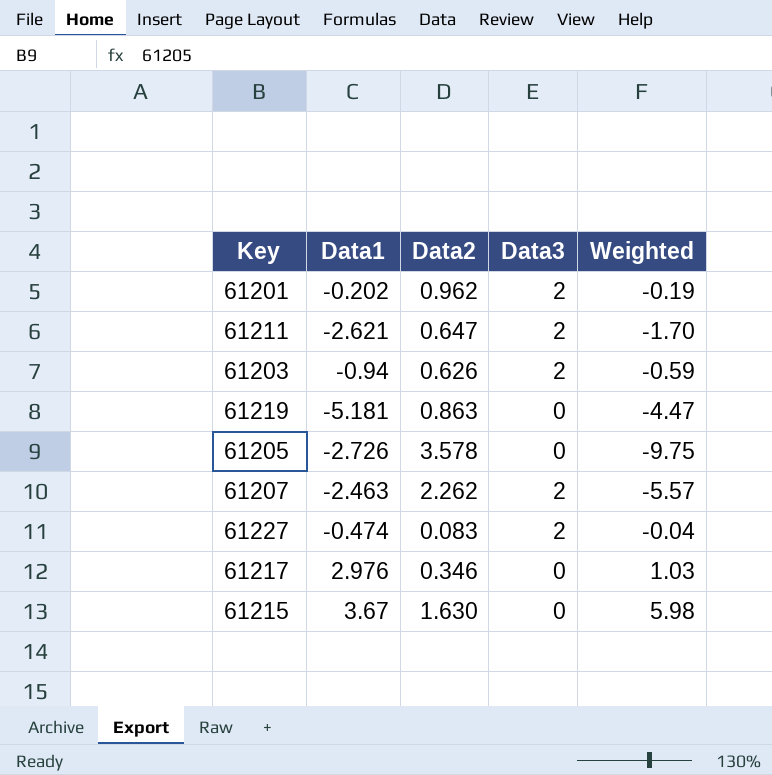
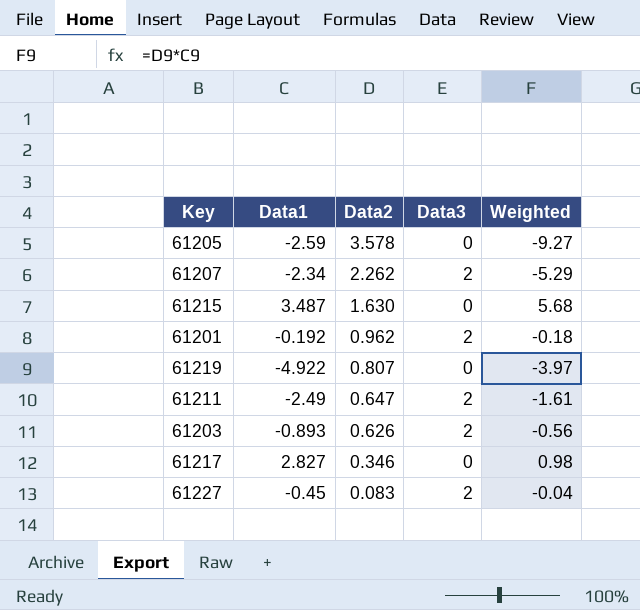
row order: none -> Data2 descending
61205 | Data1: -2.726 -> -2.59
61205 | Weighted: -9.75 -> -9.27
61207 | Data1: -2.463 -> -2.34
61207 | Weighted: -5.57 -> -5.29
61215 | Data1: 3.67 -> 3.487
61215 | Weighted: 5.98 -> 5.68
61201 | Data1: -0.202 -> -0.192
61201 | Weighted: -0.19 -> -0.18
61219 | Data1: -5.181 -> -4.922
61219 | Data2: 0.863 -> 0.807
61219 | Weighted: -4.47 -> -3.97
61211 | Data1: -2.621 -> -2.49
61211 | Weighted: -1.70 -> -1.61
61203 | Data1: -0.94 -> -0.893
61203 | Weighted: -0.59 -> -0.56
61217 | Data1: 2.976 -> 2.827
61217 | Weighted: 1.03 -> 0.98
61227 | Data1: -0.474 -> -0.45

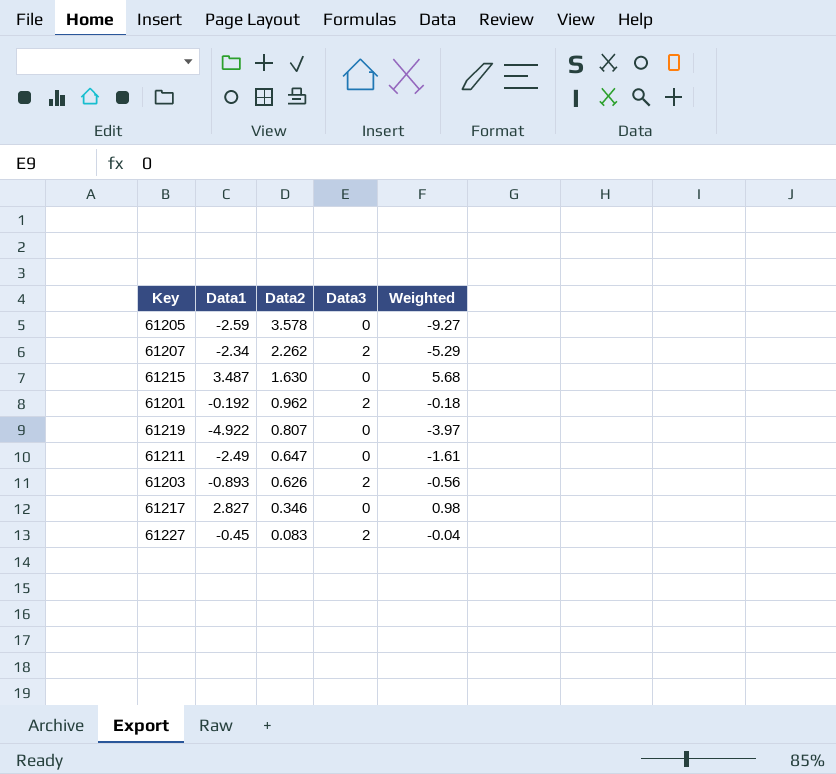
61211 | Data3: 2 -> 0

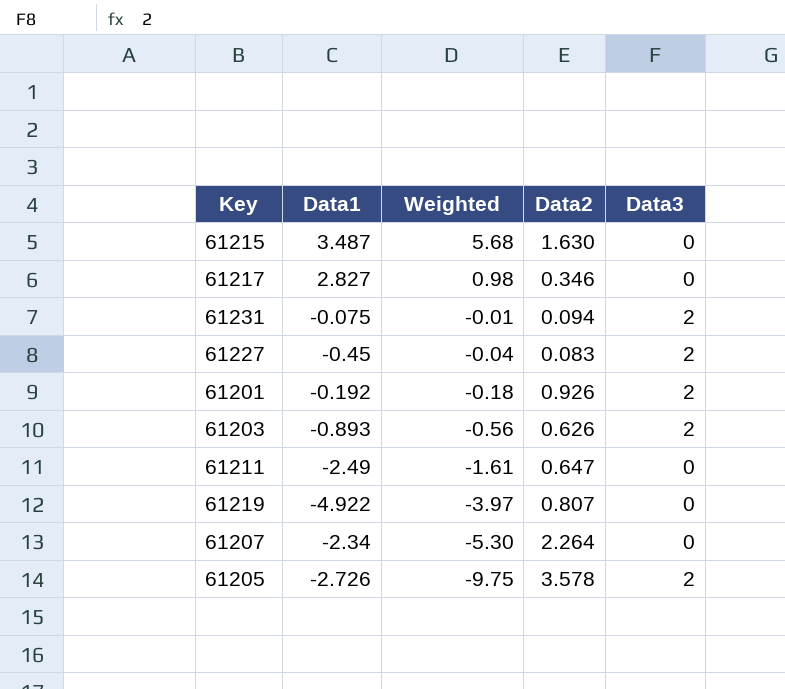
row order: Data2 descending -> Weighted descending
column Weighted | position: 5 -> 3
row 61231: none -> -0.075 | -0.01 | 0.094 | 2
61201 | Data2: 0.962 -> 0.926
61207 | Weighted: -5.29 -> -5.30
61207 | Data2: 2.262 -> 2.264
61207 | Data3: 2 -> 0
61205 | Data1: -2.59 -> -2.726
61205 | Weighted: -9.27 -> -9.75
61205 | Data3: 0 -> 2

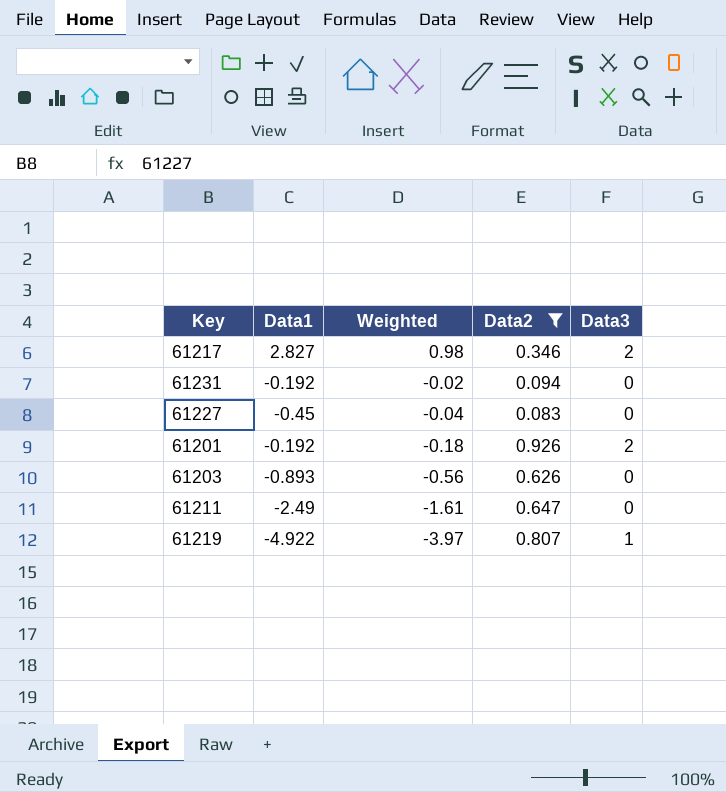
filter: none -> Data2 <= 0.926
61217 | Data3: 0 -> 2
61231 | Data1: -0.075 -> -0.192
61231 | Weighted: -0.01 -> -0.02
61231 | Data3: 2 -> 0
61227 | Data3: 2 -> 0
61203 | Data3: 2 -> 0
61219 | Data3: 0 -> 1

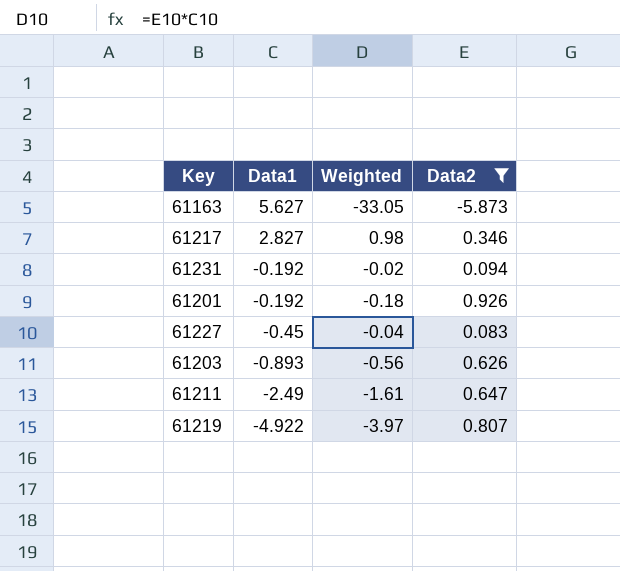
row order: Weighted descending -> Data1 descending
column Data3 | position: 5 -> none
row 61163: none -> 5.627 | -33.05 | -5.873

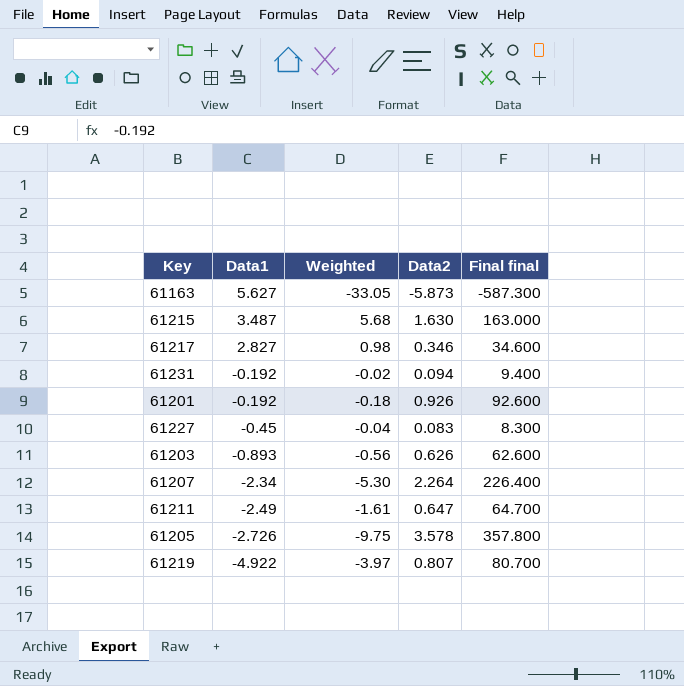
filter: Data2 <= 0.926 -> none
column Final final | formula: none -> [Data2] * 100

